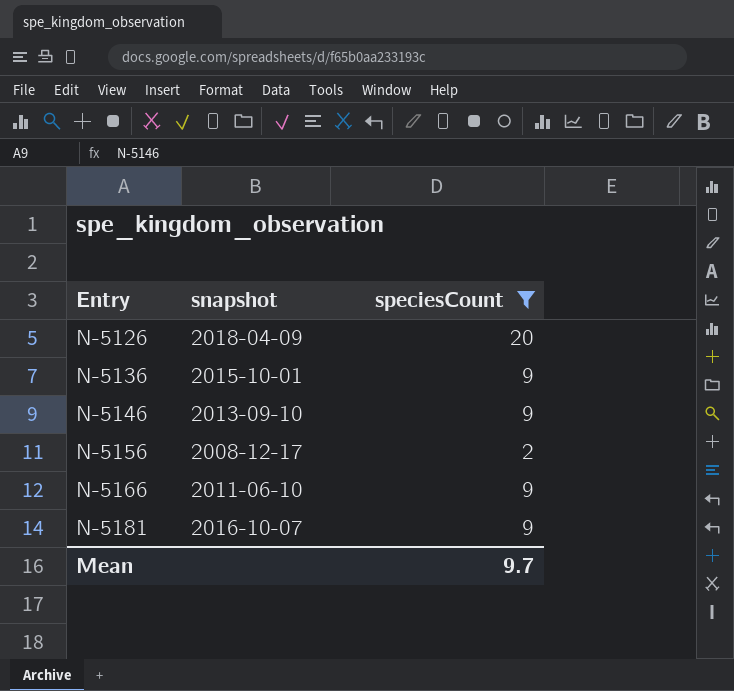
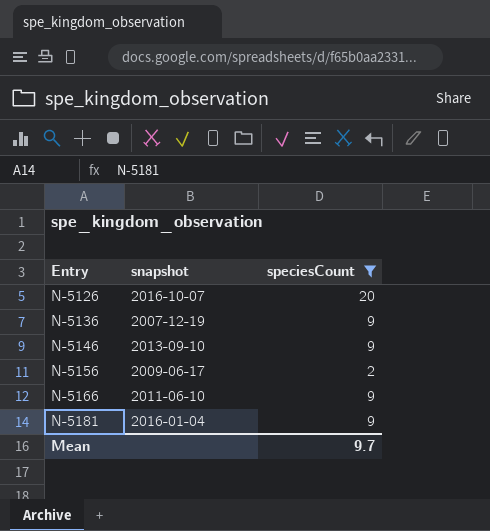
N-5126 | snapshot: 2018-04-09 -> 2016-10-07
N-5136 | snapshot: 2015-10-01 -> 2007-12-19
N-5156 | snapshot: 2008-12-17 -> 2009-06-17
N-5181 | snapshot: 2016-10-07 -> 2016-01-04

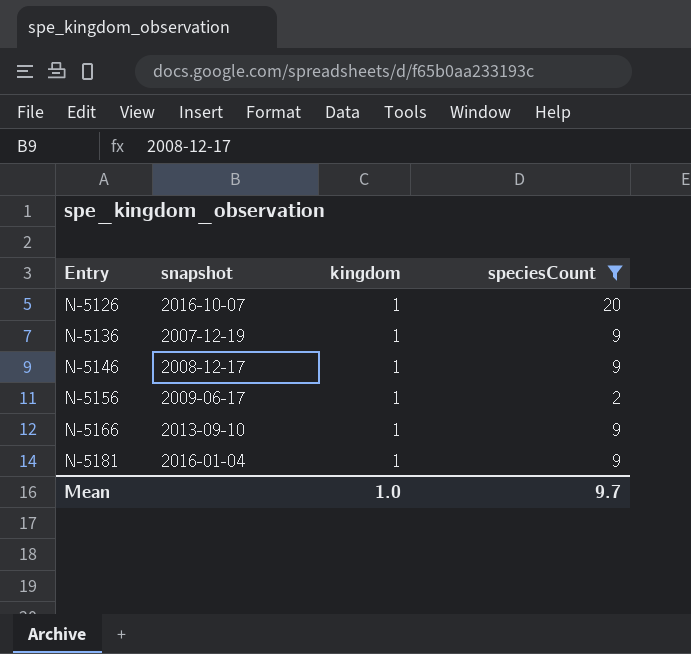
column kingdom | position: none -> 3
N-5146 | snapshot: 2013-09-10 -> 2008-12-17
N-5166 | snapshot: 2011-06-10 -> 2013-09-10

